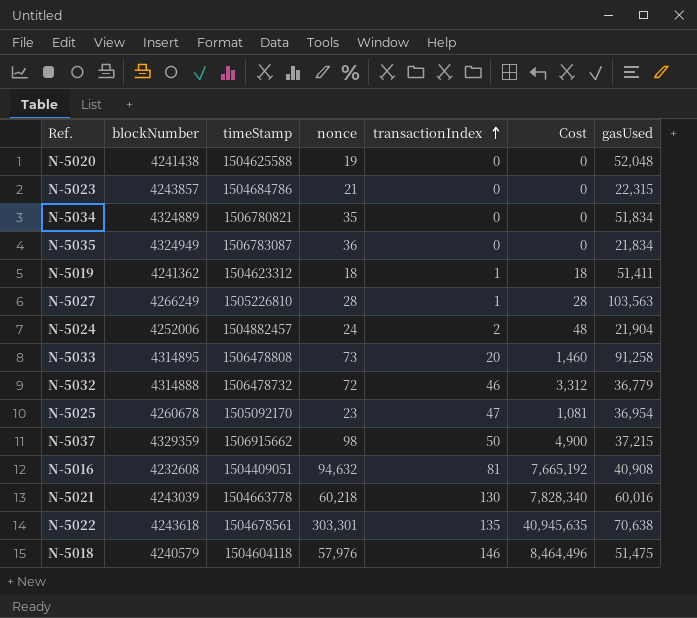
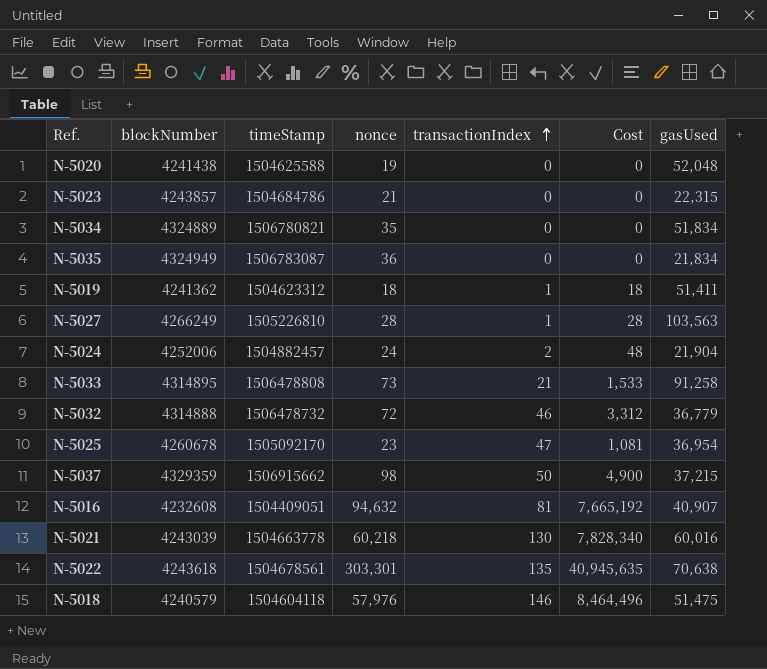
N-5033 | transactionIndex: 20 -> 21
N-5033 | Cost: 1,460 -> 1,533
N-5016 | gasUsed: 40,908 -> 40,907

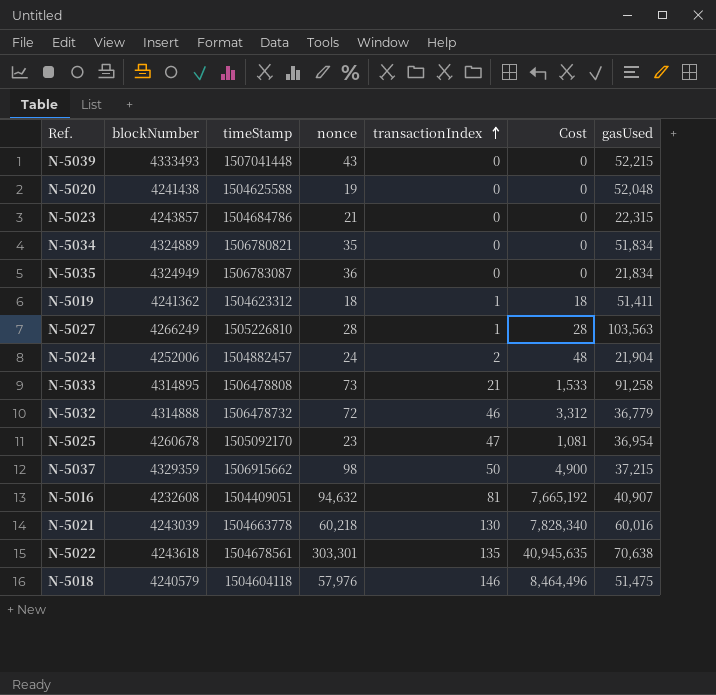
row N-5039: none -> 4333493 | 1507041448 | 43 | 0 | 0 | 52,215

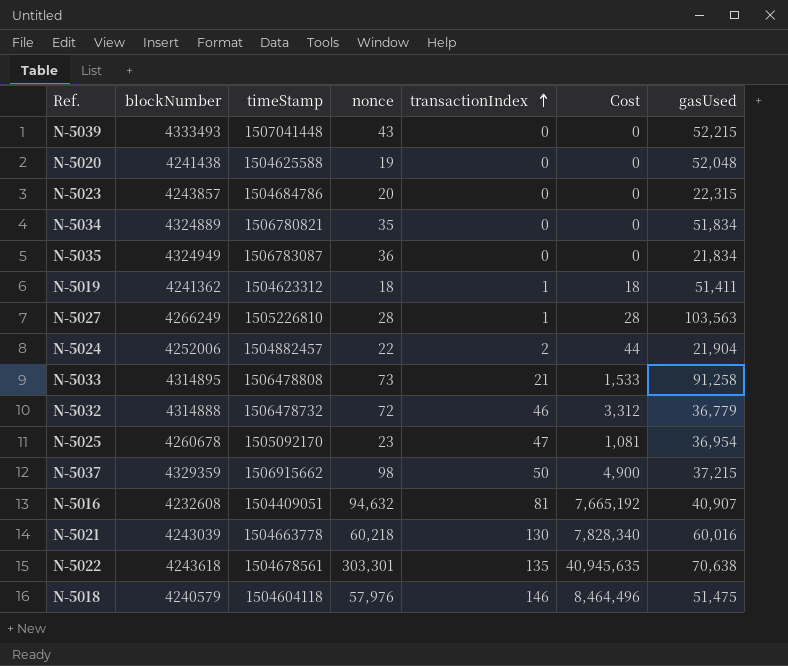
N-5023 | nonce: 21 -> 20
N-5024 | nonce: 24 -> 22
N-5024 | Cost: 48 -> 44

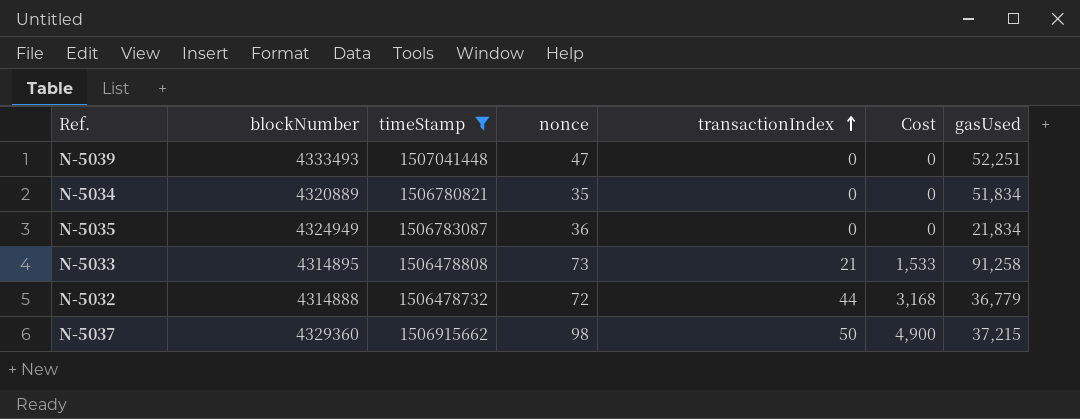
filter: none -> timeStamp >= 1506478732
N-5039 | nonce: 43 -> 47
N-5039 | gasUsed: 52,215 -> 52,251
N-5034 | blockNumber: 4324889 -> 4320889
N-5032 | transactionIndex: 46 -> 44
N-5032 | Cost: 3,312 -> 3,168
N-5037 | blockNumber: 4329359 -> 4329360

